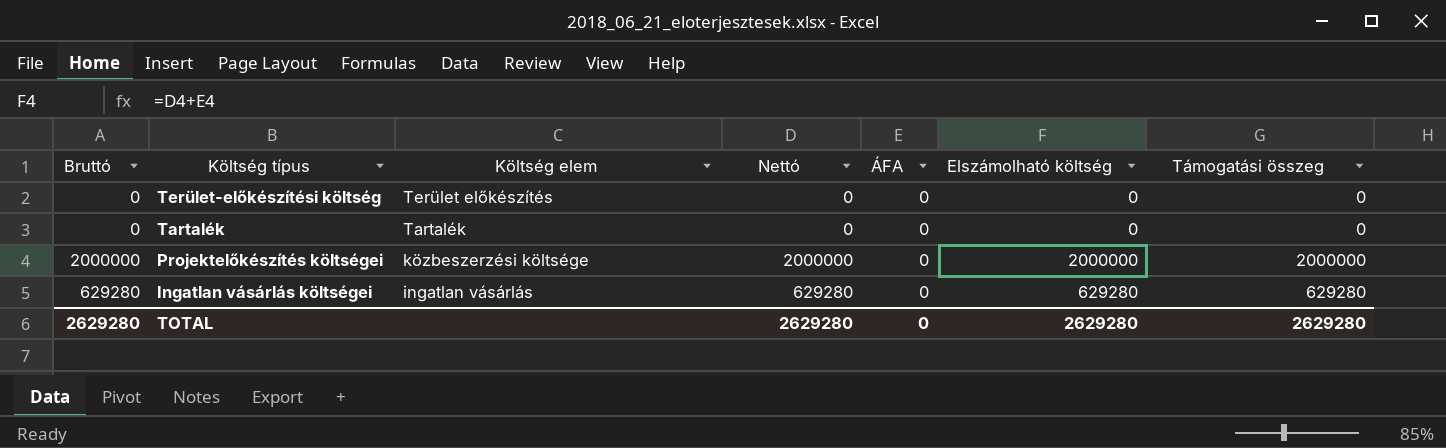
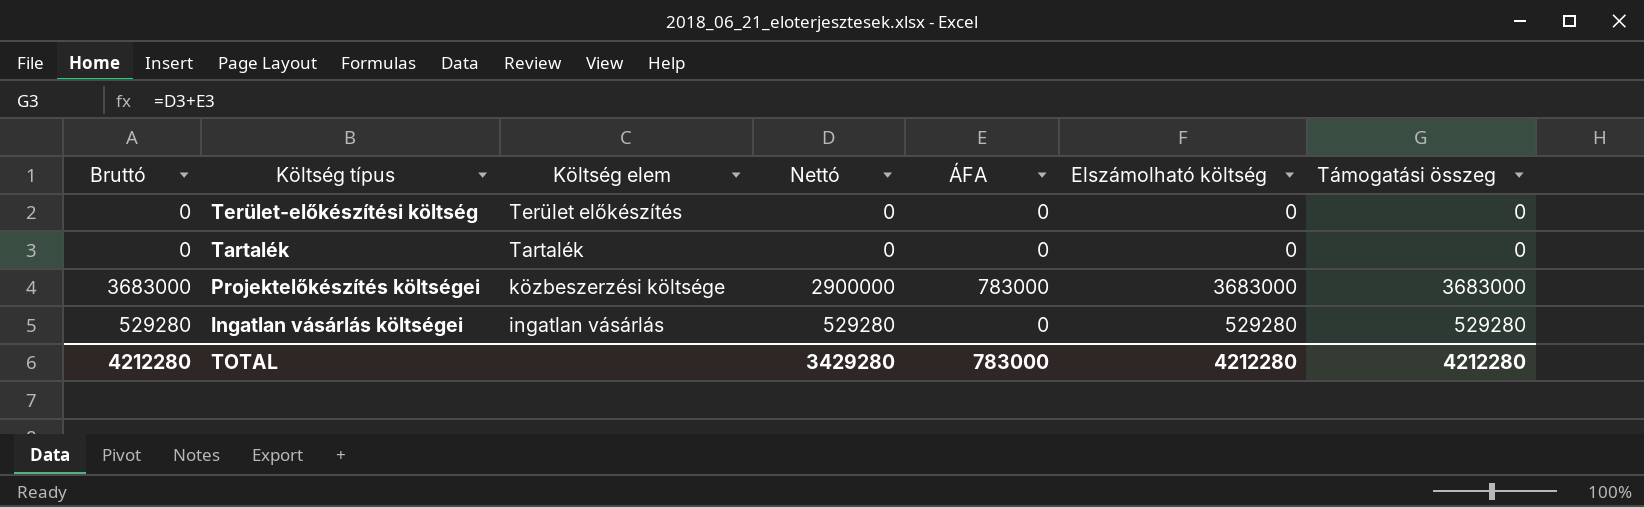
Projektelőkészítés költségei | Bruttó: 2000000 -> 3683000
Projektelőkészítés költségei | Nettó: 2000000 -> 2900000
Projektelőkészítés költségei | ÁFA: 0 -> 783000
Projektelőkészítés költségei | Elszámolható költség: 2000000 -> 3683000
Projektelőkészítés költségei | Támogatási összeg: 2000000 -> 3683000
Ingatlan vásárlás költségei | Bruttó: 629280 -> 529280
Ingatlan vásárlás költségei | Nettó: 629280 -> 529280
Ingatlan vásárlás költségei | Elszámolható költség: 629280 -> 529280
Ingatlan vásárlás költségei | Támogatási összeg: 629280 -> 529280
TOTAL | Bruttó: 2629280 -> 4212280
TOTAL | Nettó: 2629280 -> 3429280
TOTAL | ÁFA: 0 -> 783000
TOTAL | Elszámolható költség: 2629280 -> 4212280
TOTAL | Támogatási összeg: 2629280 -> 4212280

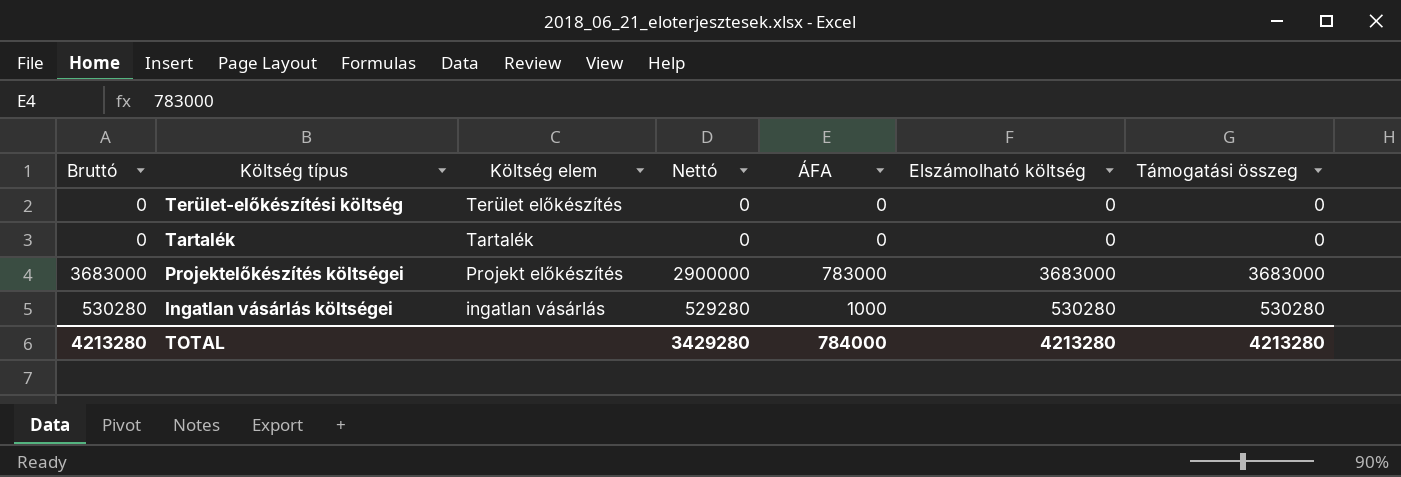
Projektelőkészítés költségei | Költség elem: közbeszerzési költsége -> Projekt előkészítés
Ingatlan vásárlás költségei | Bruttó: 529280 -> 530280
Ingatlan vásárlás költségei | ÁFA: 0 -> 1000
Ingatlan vásárlás költségei | Elszámolható költség: 529280 -> 530280
Ingatlan vásárlás költségei | Támogatási összeg: 529280 -> 530280
TOTAL | Bruttó: 4212280 -> 4213280
TOTAL | ÁFA: 783000 -> 784000
TOTAL | Elszámolható költség: 4212280 -> 4213280
TOTAL | Támogatási összeg: 4212280 -> 4213280

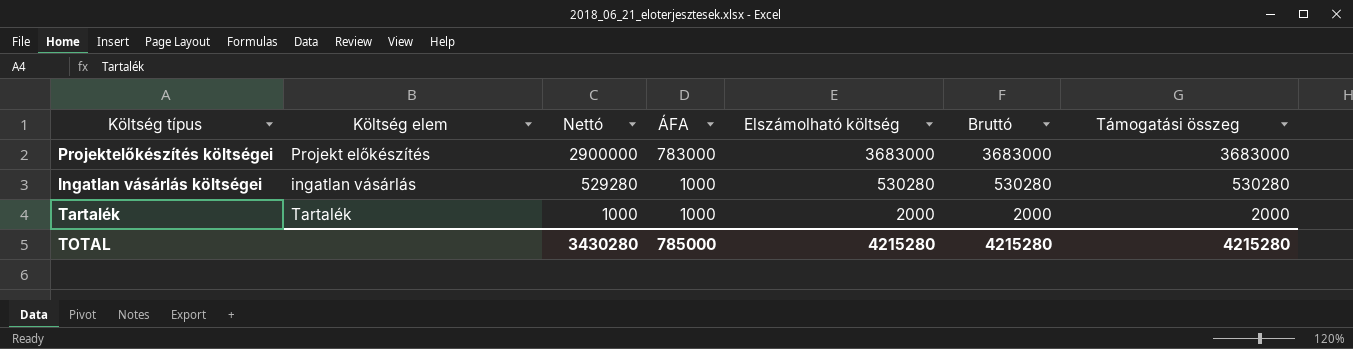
row order: Költség típus descending -> Nettó descending
column Bruttó | position: 1 -> 6
row Terület-előkészítési költség: 0 | Terület előkészítés | 0 | 0 | 0 | 0 -> none
Tartalék | Nettó: 0 -> 1000
Tartalék | ÁFA: 0 -> 1000
Tartalék | Elszámolható költség: 0 -> 2000
Tartalék | Bruttó: 0 -> 2000
Tartalék | Támogatási összeg: 0 -> 2000
TOTAL | Nettó: 3429280 -> 3430280
TOTAL | ÁFA: 784000 -> 785000
TOTAL | Elszámolható költség: 4213280 -> 4215280
TOTAL | Bruttó: 4213280 -> 4215280
TOTAL | Támogatási összeg: 4213280 -> 4215280

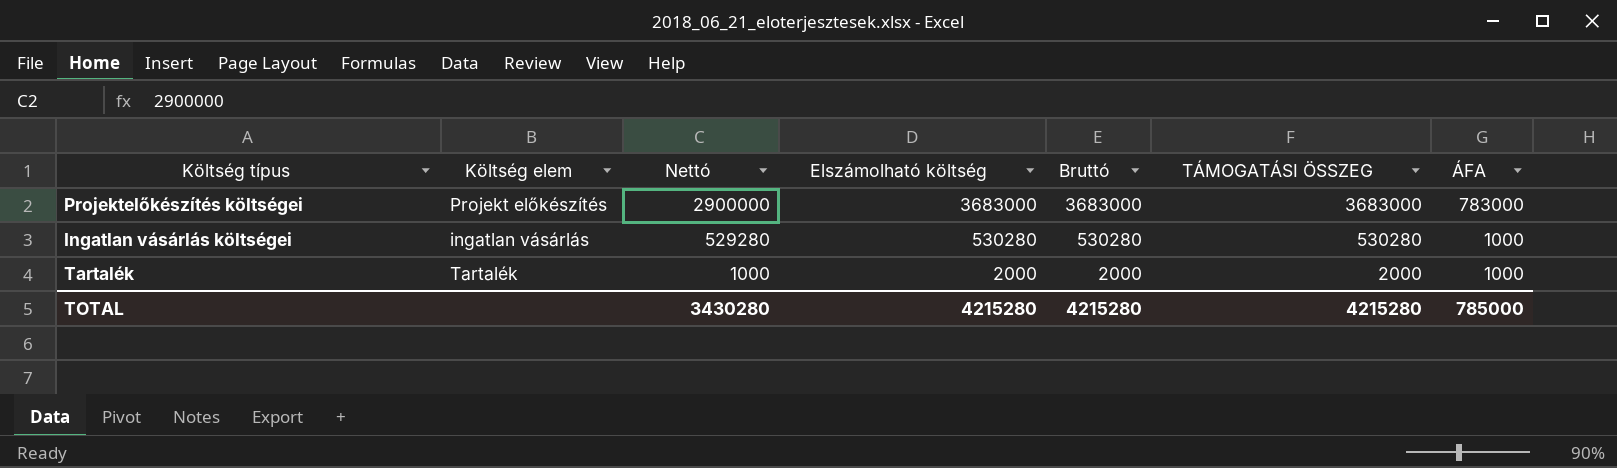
column name: Támogatási összeg -> TÁMOGATÁSI ÖSSZEG
column ÁFA | position: 4 -> 7

